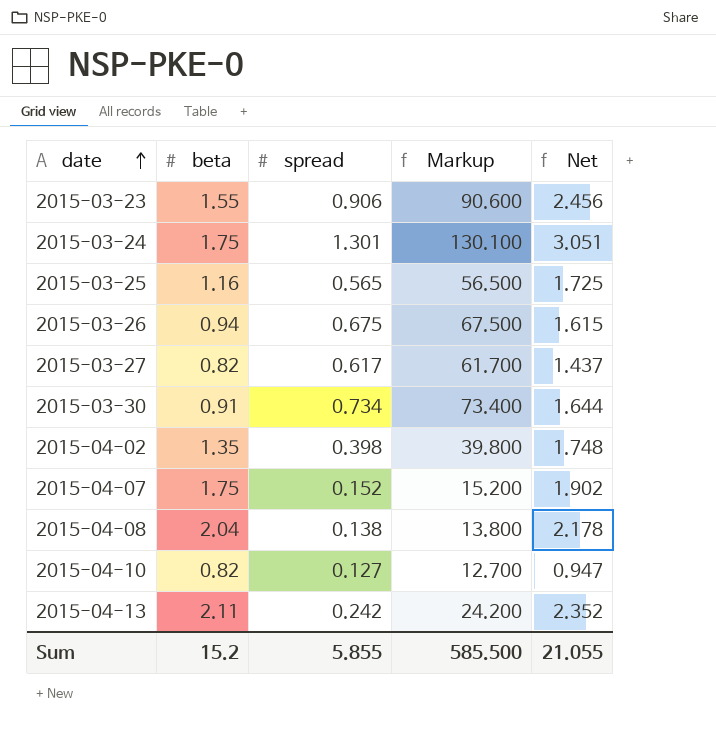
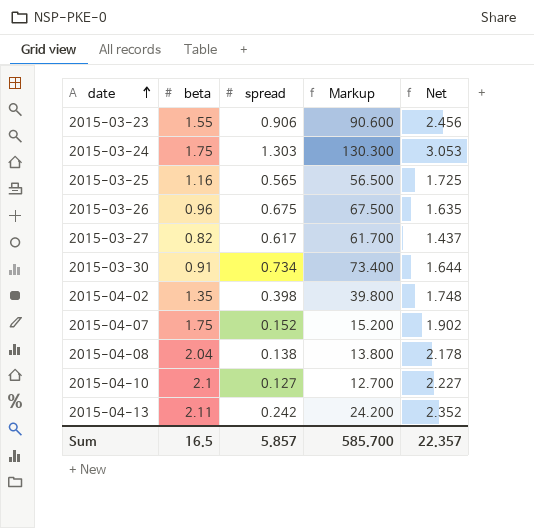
2015-03-24 | spread: 1.301 -> 1.303
2015-03-24 | Markup: 130.100 -> 130.300
2015-03-24 | Net: 3.051 -> 3.053
2015-03-26 | beta: 0.94 -> 0.96
2015-03-26 | Net: 1.615 -> 1.635
2015-04-10 | beta: 0.82 -> 2.1
2015-04-10 | Net: 0.947 -> 2.227
Sum | beta: 15.2 -> 16.5
Sum | spread: 5.855 -> 5.857
Sum | Markup: 585.500 -> 585.700
Sum | Net: 21.055 -> 22.357

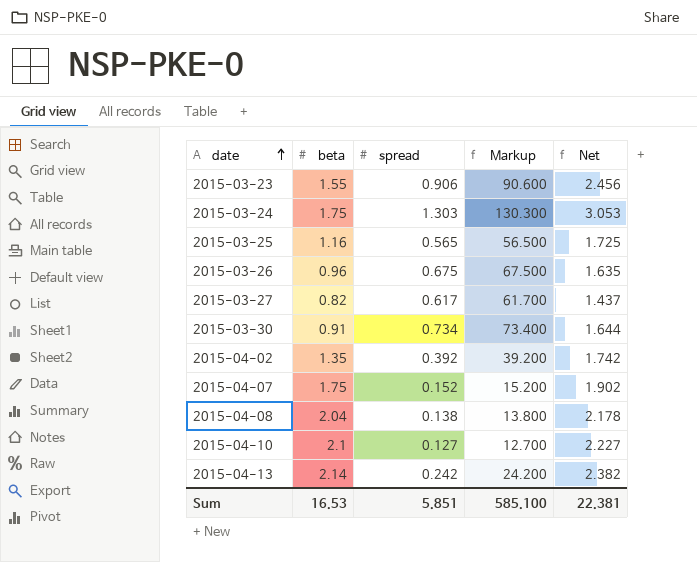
2015-04-02 | spread: 0.398 -> 0.392
2015-04-02 | Markup: 39.800 -> 39.200
2015-04-02 | Net: 1.748 -> 1.742
2015-04-13 | beta: 2.11 -> 2.14
2015-04-13 | Net: 2.352 -> 2.382
Sum | beta: 16.5 -> 16.53
Sum | spread: 5.857 -> 5.851
Sum | Markup: 585.700 -> 585.100
Sum | Net: 22.357 -> 22.381

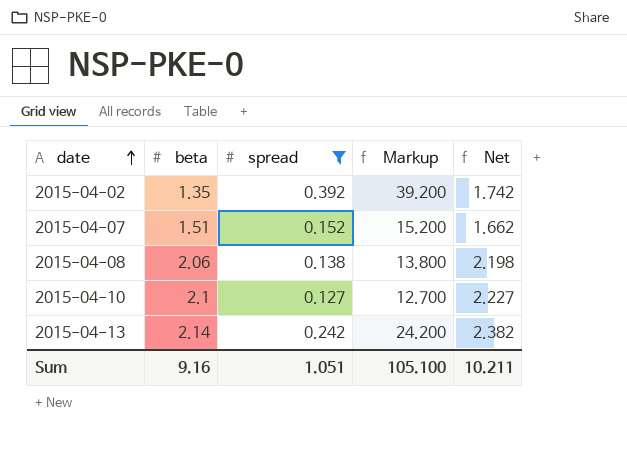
filter: none -> spread <= 0.392
2015-04-07 | beta: 1.75 -> 1.51
2015-04-07 | Net: 1.902 -> 1.662
2015-04-08 | beta: 2.04 -> 2.06
2015-04-08 | Net: 2.178 -> 2.198
Sum | beta: 16.53 -> 9.16
Sum | spread: 5.851 -> 1.051
Sum | Markup: 585.100 -> 105.100
Sum | Net: 22.381 -> 10.211

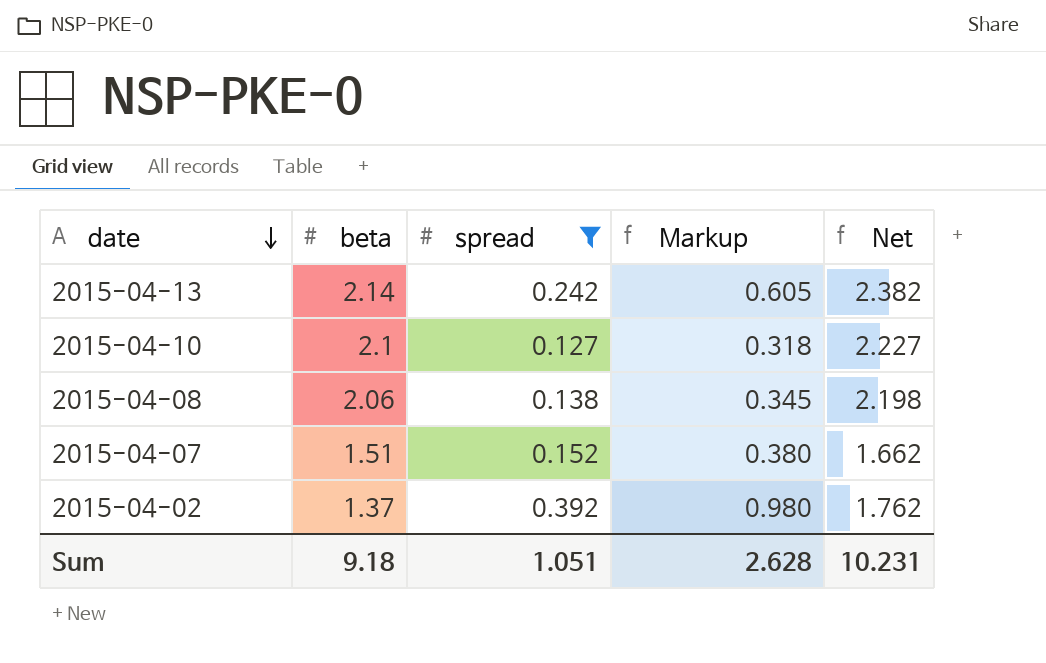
row order: date ascending -> date descending
column Markup | formula: [spread] * 100 -> [spread] * 2.5
2015-04-02 | beta: 1.35 -> 1.37
2015-04-02 | Net: 1.742 -> 1.762
Sum | beta: 9.16 -> 9.18
Sum | Markup: 105.100 -> 2.628
Sum | Net: 10.211 -> 10.231

